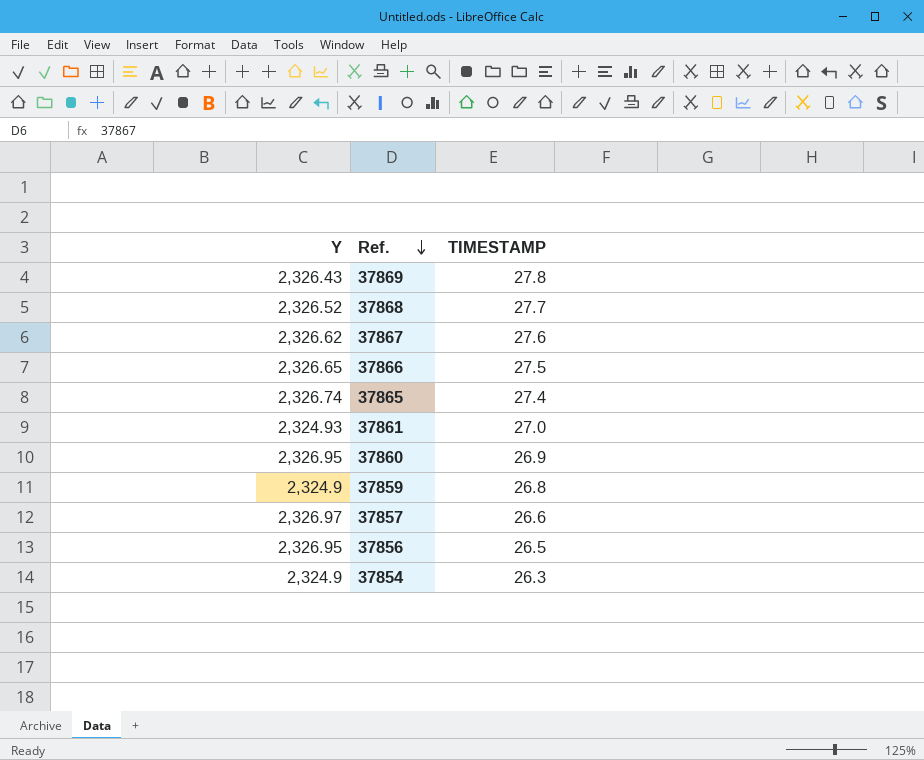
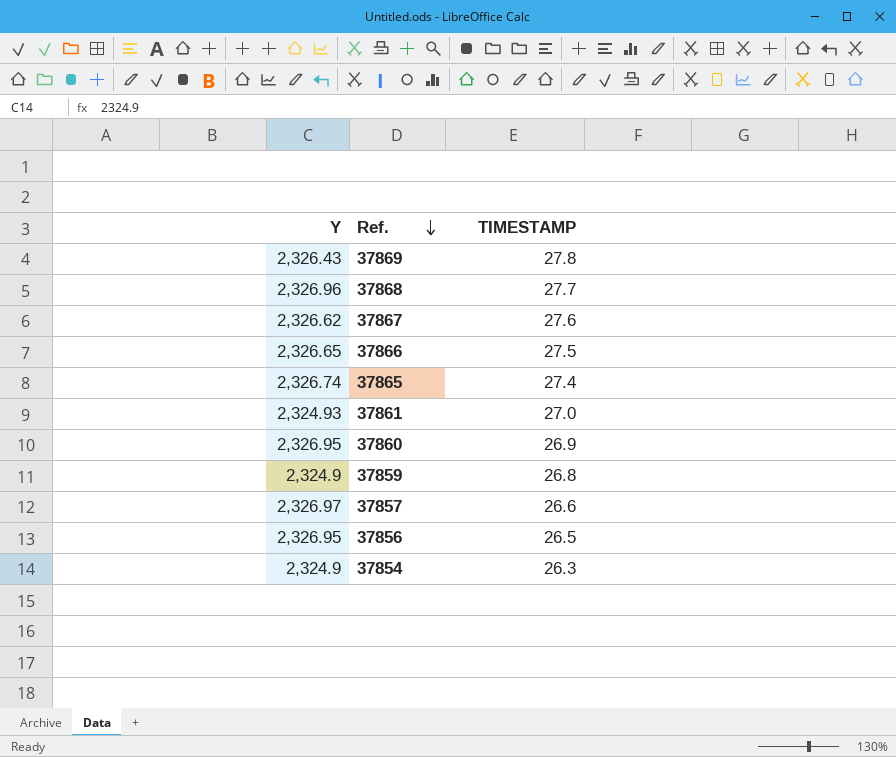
37868 | Y: 2,326.52 -> 2,326.96

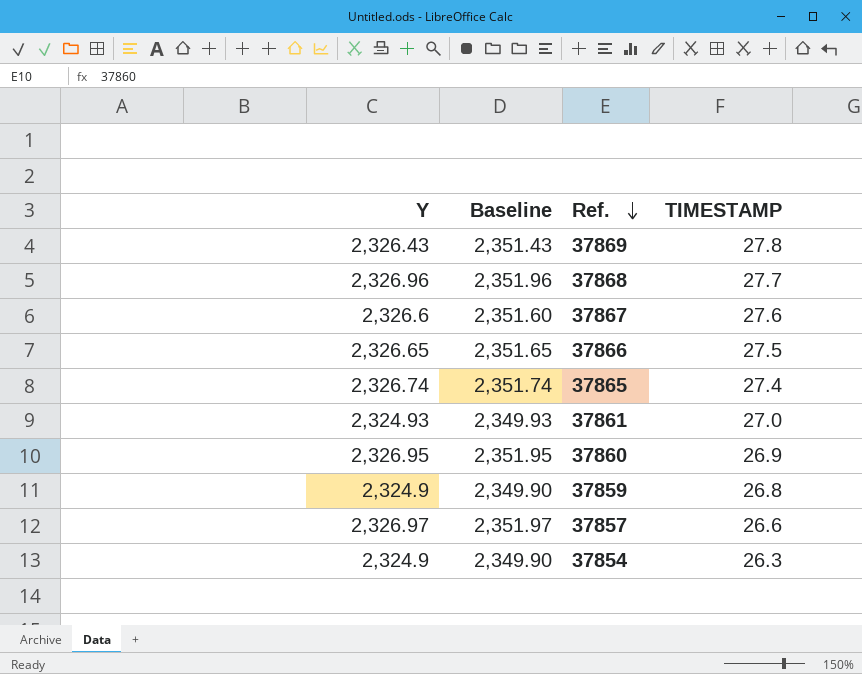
column Baseline | formula: none -> [Y] + 25
row 37856: 2,326.95 | 26.5 -> none
37867 | Y: 2,326.62 -> 2,326.6

